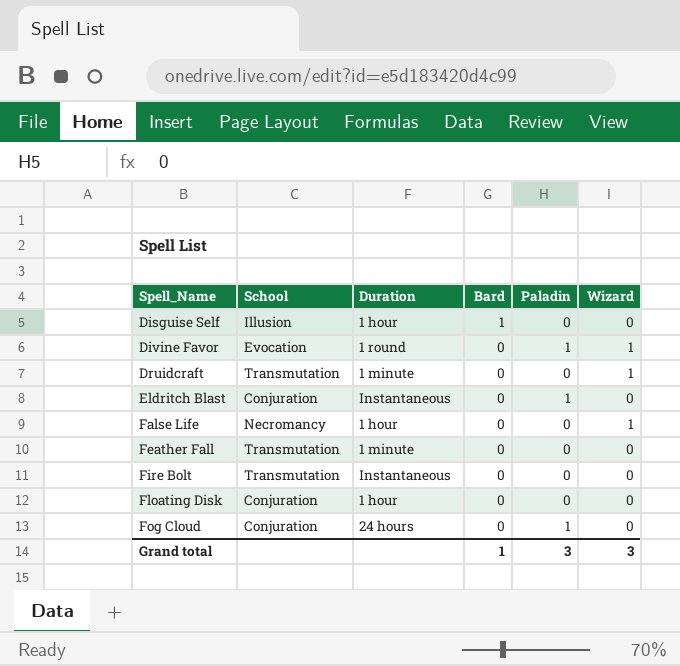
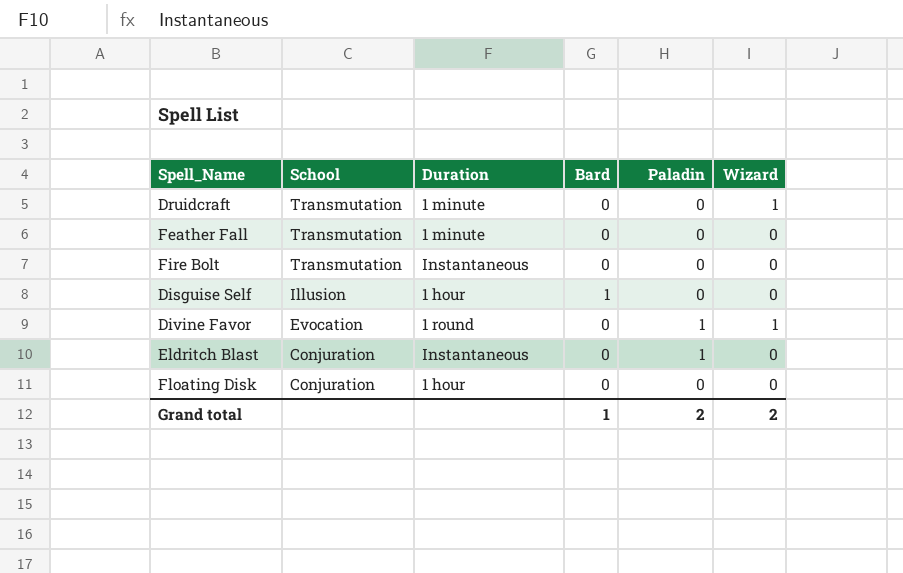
row order: Spell_Name ascending -> School descending
row False Life: Necromancy | 1 hour | 0 | 0 | 1 -> none
row Fog Cloud: Conjuration | 24 hours | 0 | 1 | 0 -> none
Grand total | Paladin: 3 -> 2
Grand total | Wizard: 3 -> 2

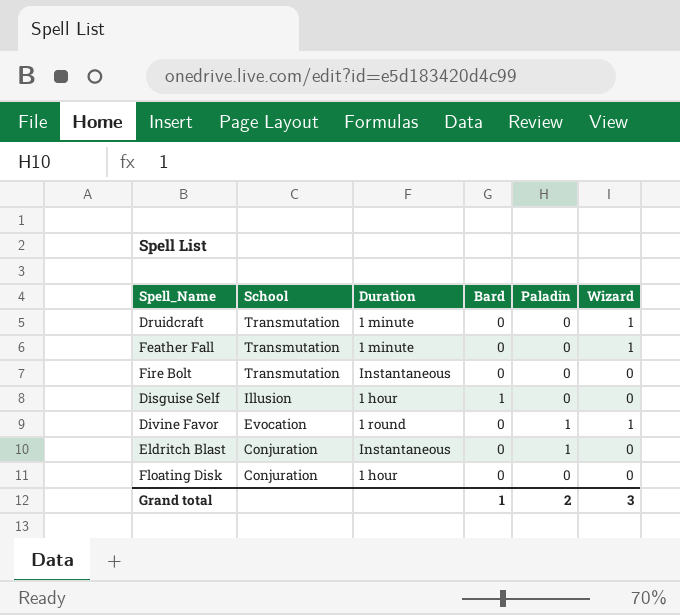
Feather Fall | Wizard: 0 -> 1
Grand total | Wizard: 2 -> 3

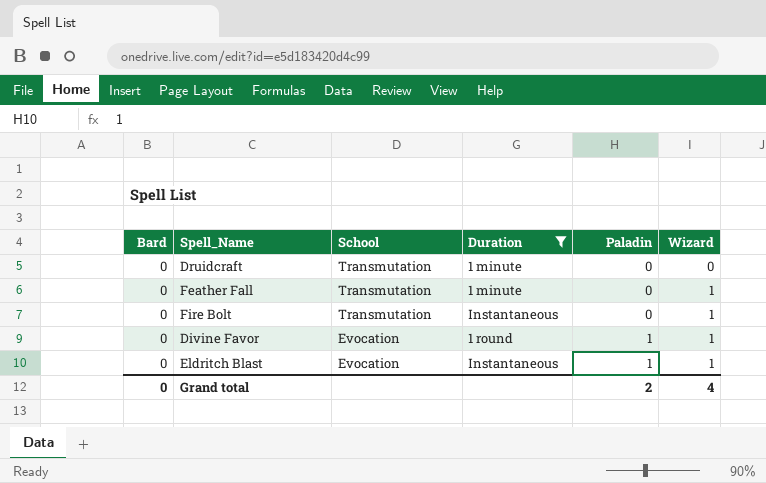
filter: none -> Duration != 1 hour
column Bard | position: 4 -> 1
Druidcraft | Wizard: 1 -> 0
Fire Bolt | Wizard: 0 -> 1
Eldritch Blast | School: Conjuration -> Evocation
Eldritch Blast | Wizard: 0 -> 1
Grand total | Bard: 1 -> 0
Grand total | Wizard: 3 -> 4

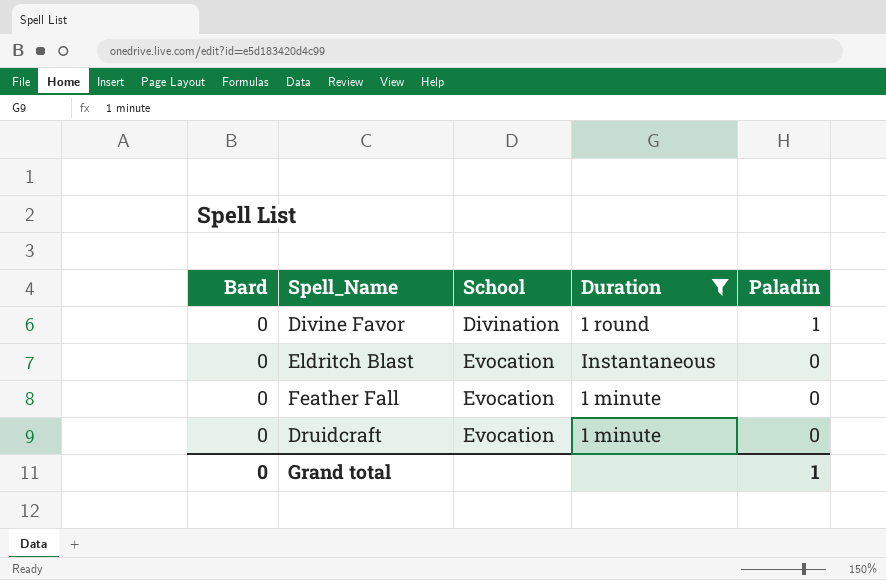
row order: School descending -> School ascending
column Wizard | position: 6 -> none
row Fire Bolt: 0 | Transmutation | Instantaneous | 0 | 1 -> none
Divine Favor | School: Evocation -> Divination
Eldritch Blast | Paladin: 1 -> 0
Feather Fall | School: Transmutation -> Evocation
Druidcraft | School: Transmutation -> Evocation
Grand total | Paladin: 2 -> 1

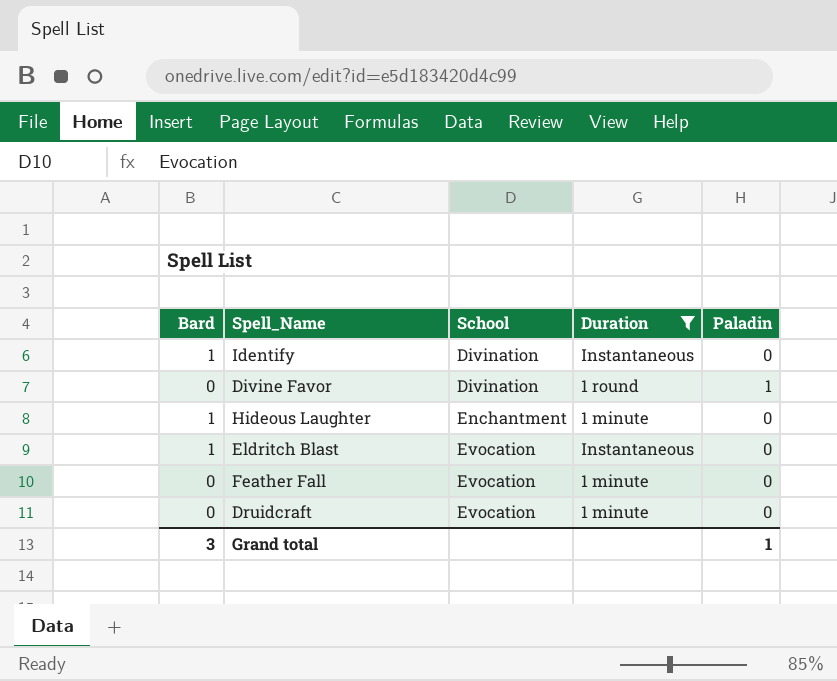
row Identify: none -> 1 | Divination | Instantaneous | 0
row Hideous Laughter: none -> 1 | Enchantment | 1 minute | 0
Eldritch Blast | Bard: 0 -> 1
Grand total | Bard: 0 -> 3

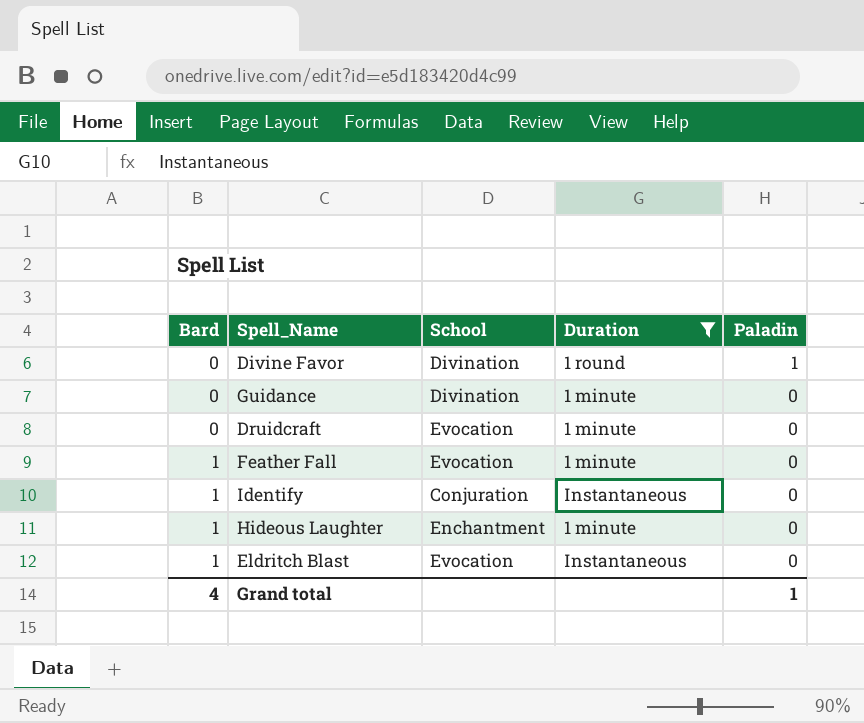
row order: School ascending -> Bard ascending
row Guidance: none -> 0 | Divination | 1 minute | 0
Feather Fall | Bard: 0 -> 1
Identify | School: Divination -> Conjuration
Grand total | Bard: 3 -> 4

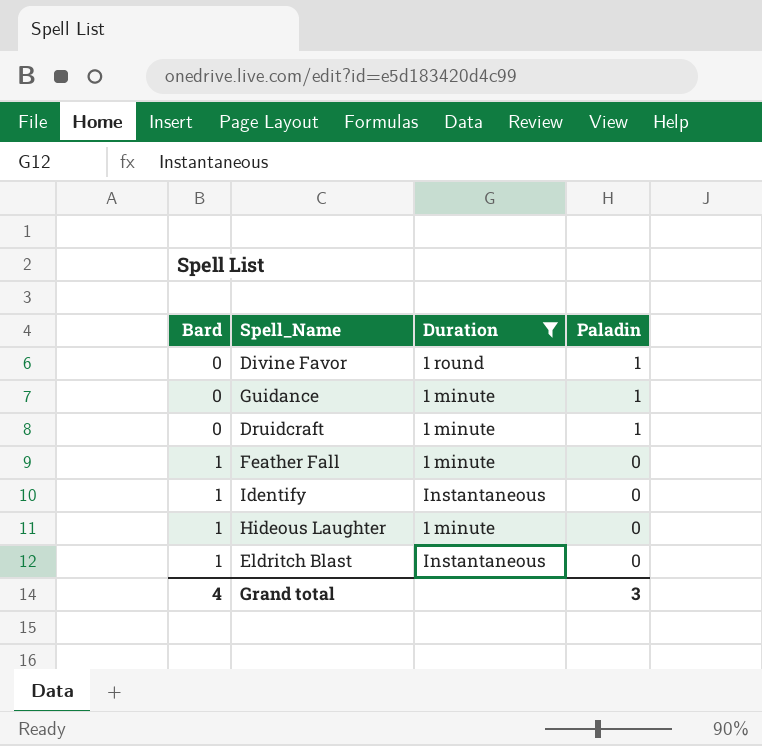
column School | position: 3 -> none
Guidance | Paladin: 0 -> 1
Druidcraft | Paladin: 0 -> 1
Grand total | Paladin: 1 -> 3

